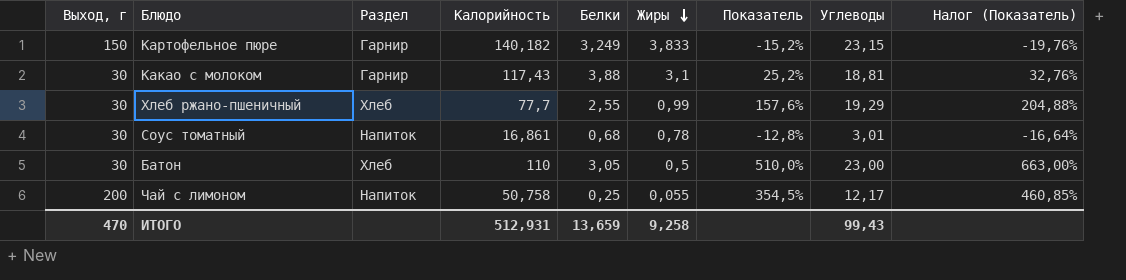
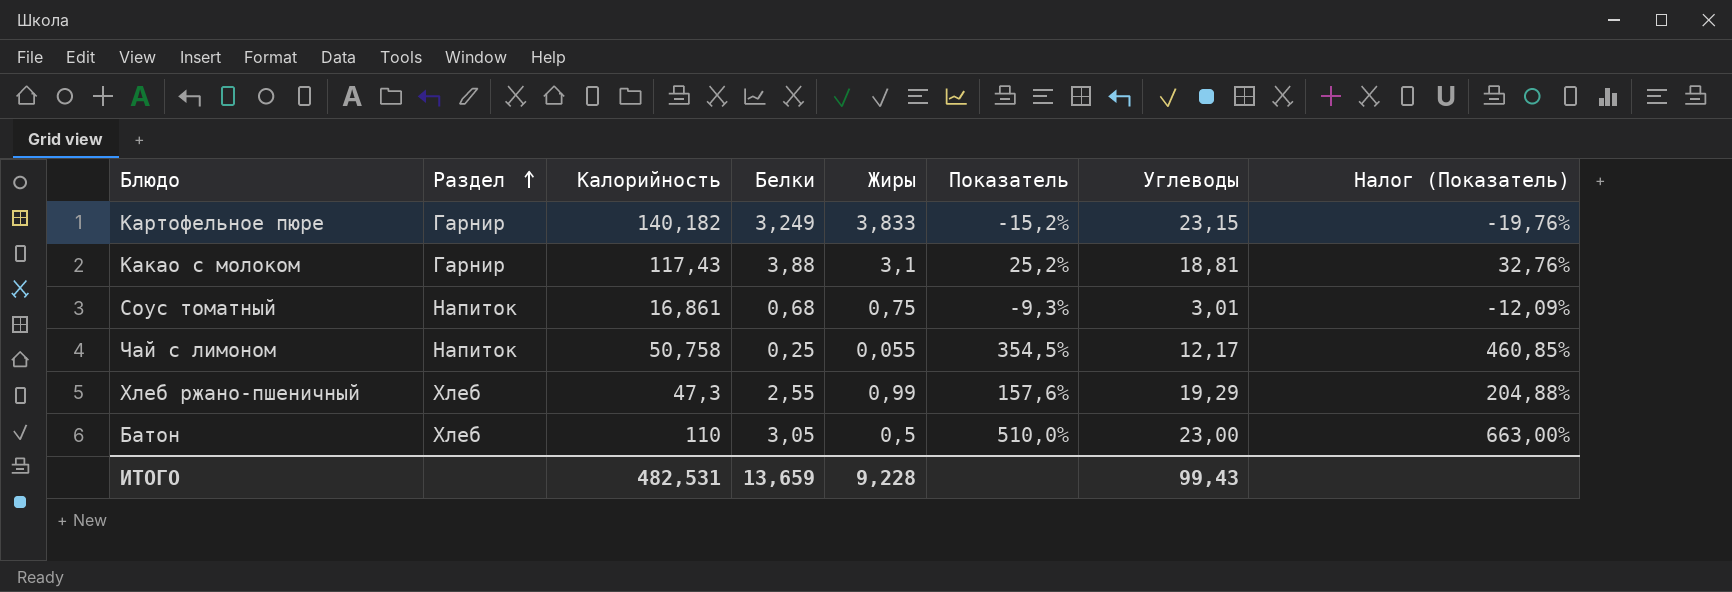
row order: Жиры descending -> Раздел ascending
column Выход, г | position: 1 -> none
Соус томатный | Жиры: 0,78 -> 0,75
Соус томатный | Показатель: -12,8% -> -9,3%
Соус томатный | Налог (Показатель): -16,64% -> -12,09%
Хлеб ржано-пшеничный | Калорийность: 77,7 -> 47,3
ИТОГО | Калорийность: 512,931 -> 482,531
ИТОГО | Жиры: 9,258 -> 9,228

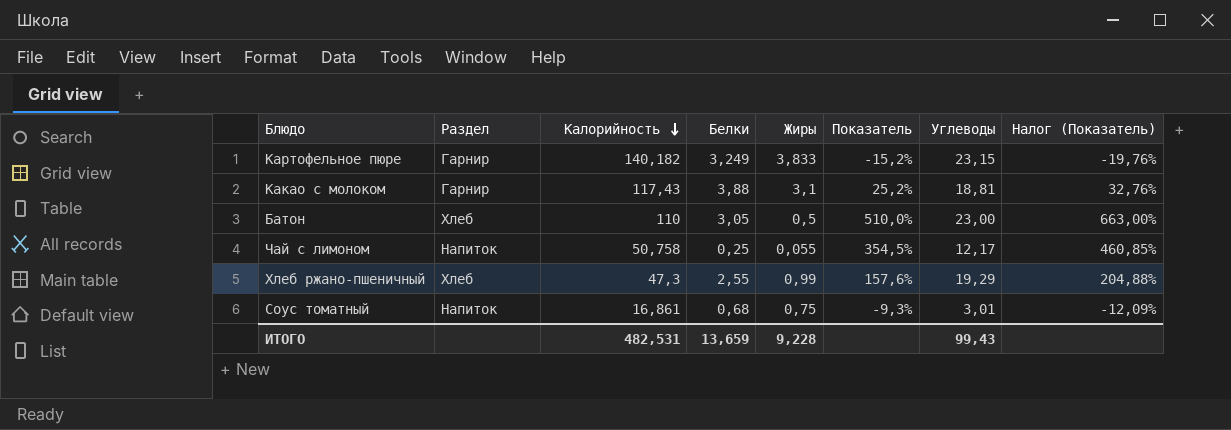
row order: Раздел ascending -> Калорийность descending

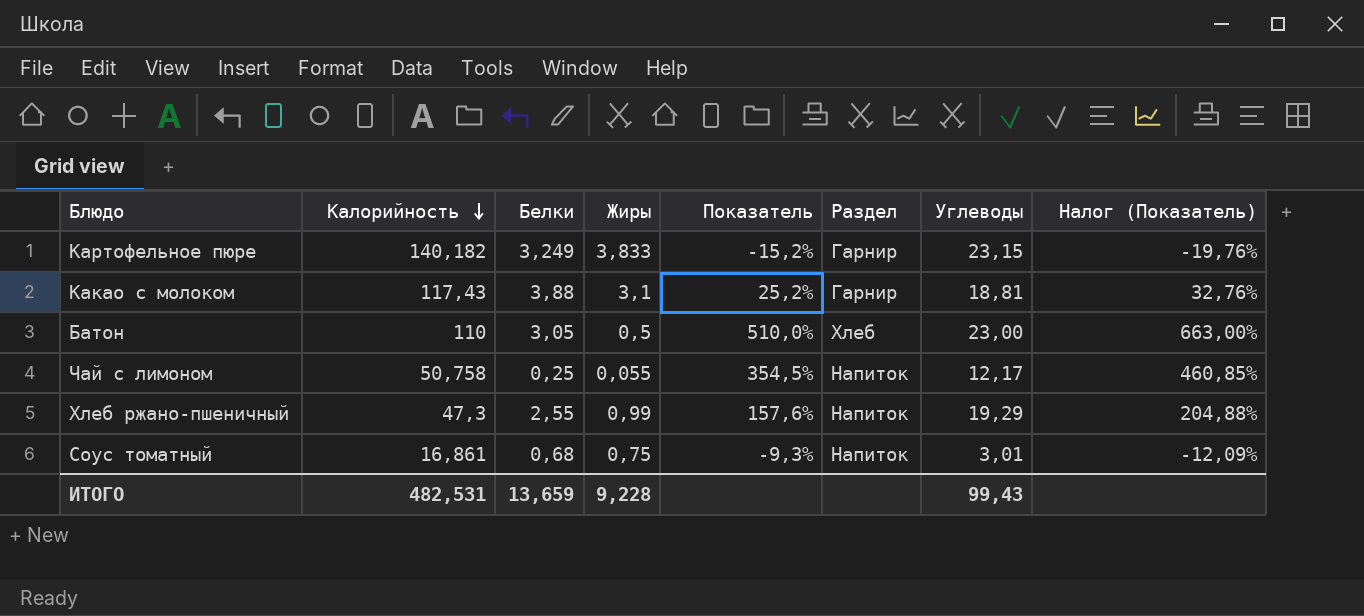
column Раздел | position: 2 -> 6
Хлеб ржано-пшеничный | Раздел: Хлеб -> Напиток

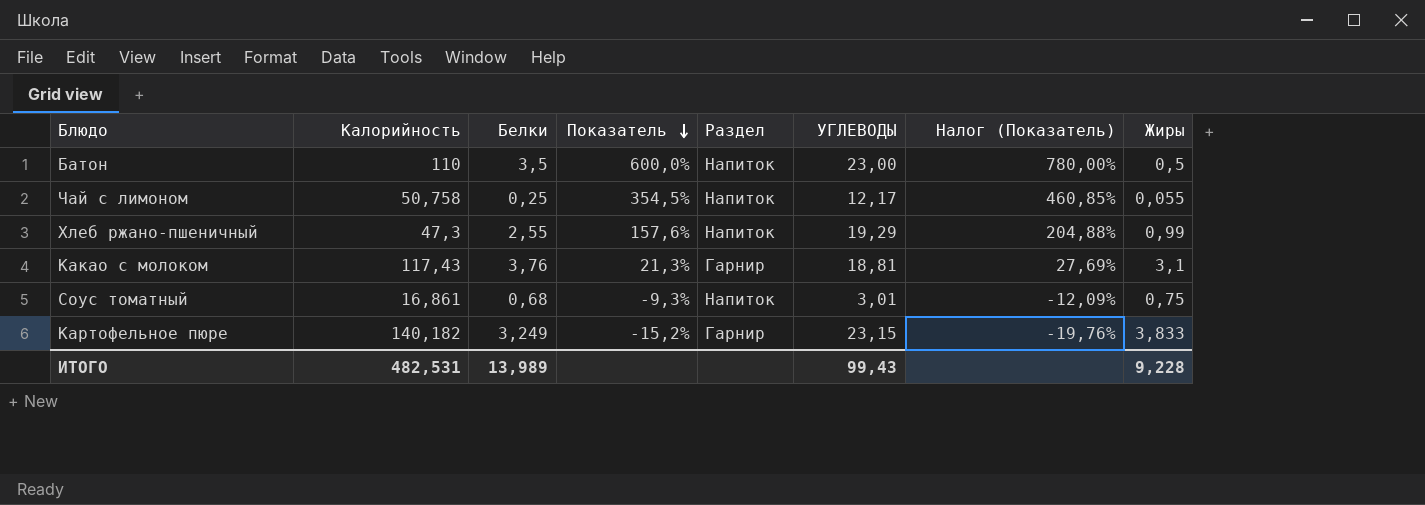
row order: Калорийность descending -> Показатель descending
column name: Углеводы -> УГЛЕВОДЫ
column Жиры | position: 4 -> 8
Батон | Белки: 3,05 -> 3,5
Батон | Показатель: 510,0% -> 600,0%
Батон | Раздел: Хлеб -> Напиток
Батон | Налог (Показатель): 663,00% -> 780,00%
Какао с молоком | Белки: 3,88 -> 3,76
Какао с молоком | Показатель: 25,2% -> 21,3%
Какао с молоком | Налог (Показатель): 32,76% -> 27,69%
ИТОГО | Белки: 13,659 -> 13,989

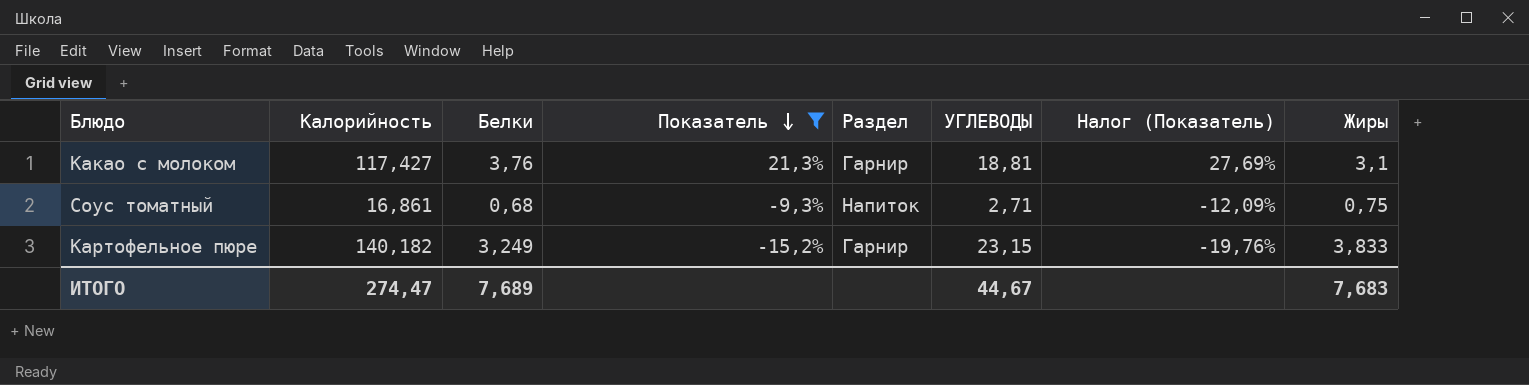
filter: none -> Показатель <= 21,3%
Какао с молоком | Калорийность: 117,43 -> 117,427
Соус томатный | УГЛЕВОДЫ: 3,01 -> 2,71
ИТОГО | Калорийность: 482,531 -> 274,47
ИТОГО | Белки: 13,989 -> 7,689
ИТОГО | УГЛЕВОДЫ: 99,43 -> 44,67
ИТОГО | Жиры: 9,228 -> 7,683

